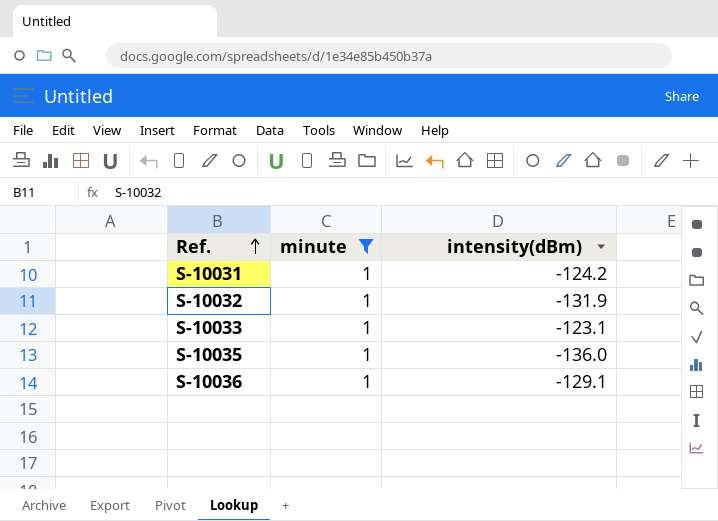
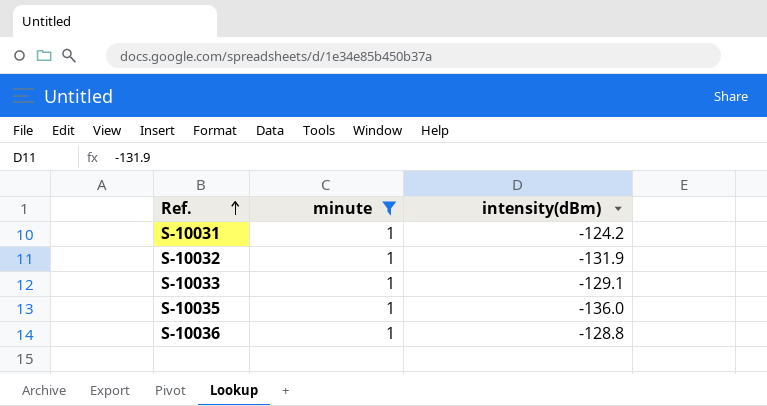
S-10033 | intensity(dBm): -123.1 -> -129.1
S-10036 | intensity(dBm): -129.1 -> -128.8

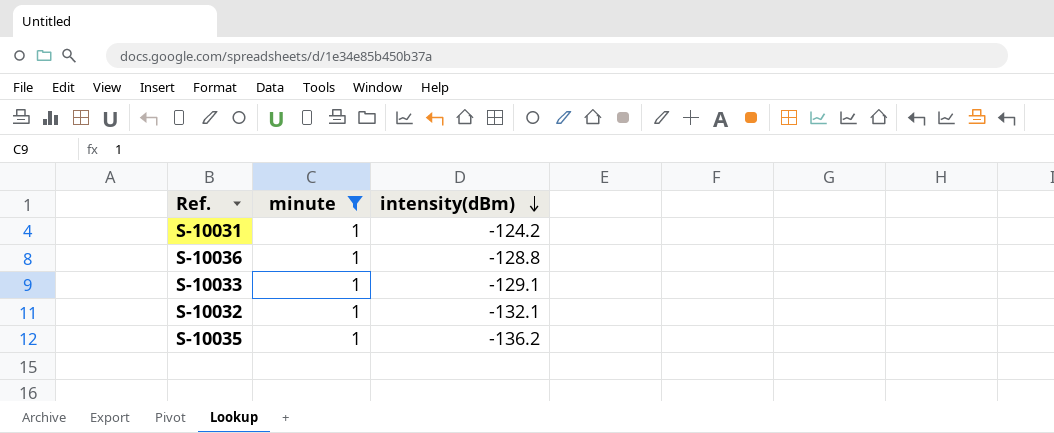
row order: Ref. ascending -> intensity(dBm) descending
S-10032 | intensity(dBm): -131.9 -> -132.1
S-10035 | intensity(dBm): -136.0 -> -136.2

